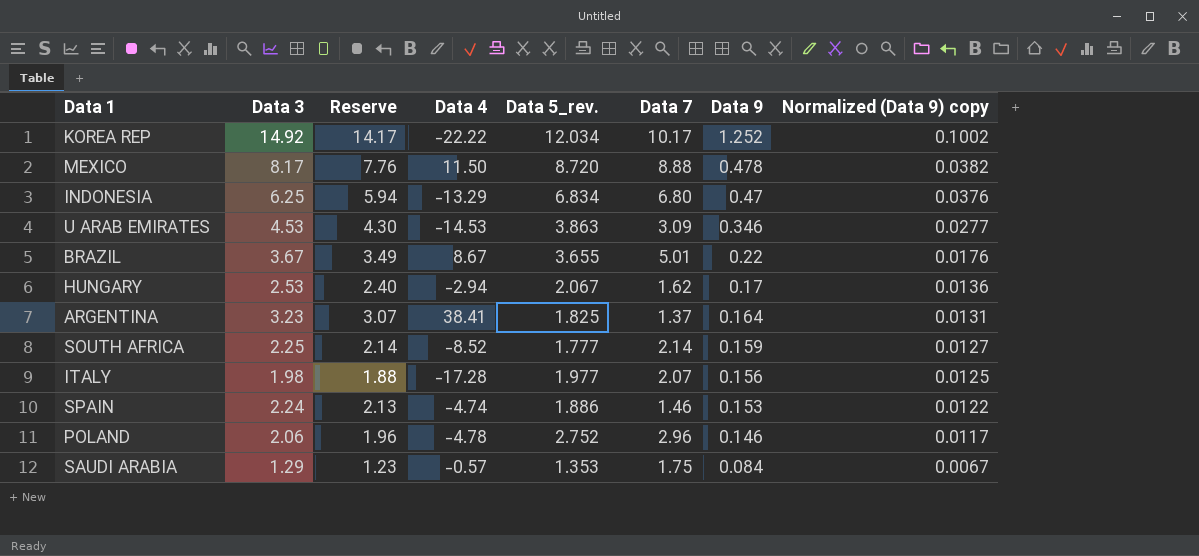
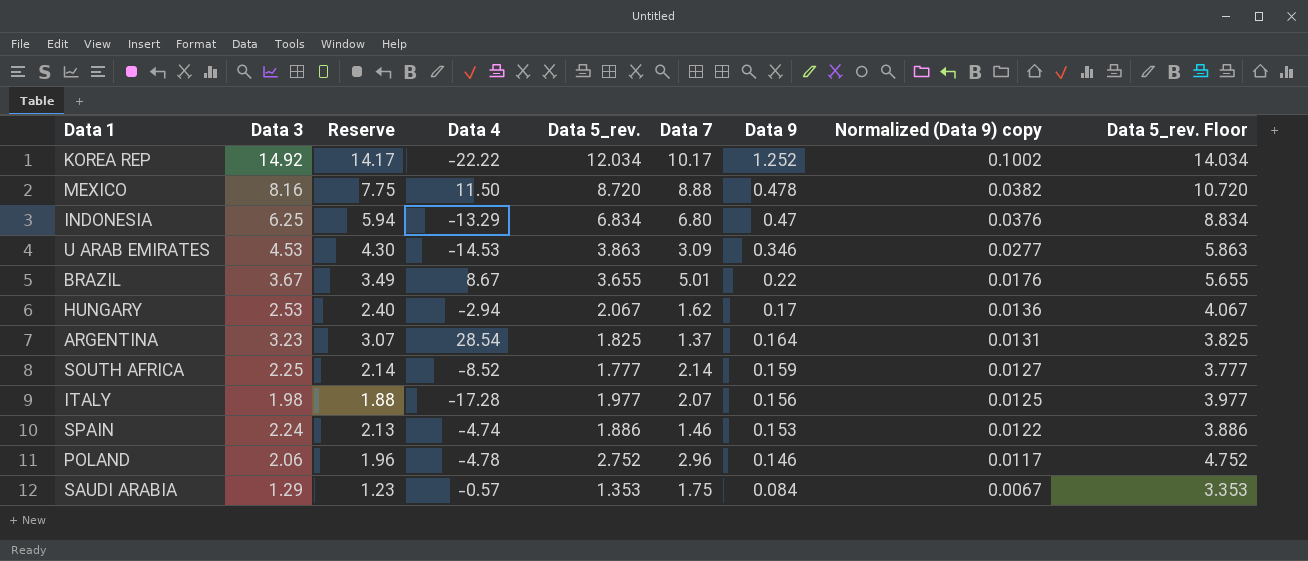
column Data 5_rev. Floor | formula: none -> [Data 5_rev.] + 2
MEXICO | Data 3: 8.17 -> 8.16
MEXICO | Reserve: 7.76 -> 7.75
ARGENTINA | Data 4: 38.41 -> 28.54

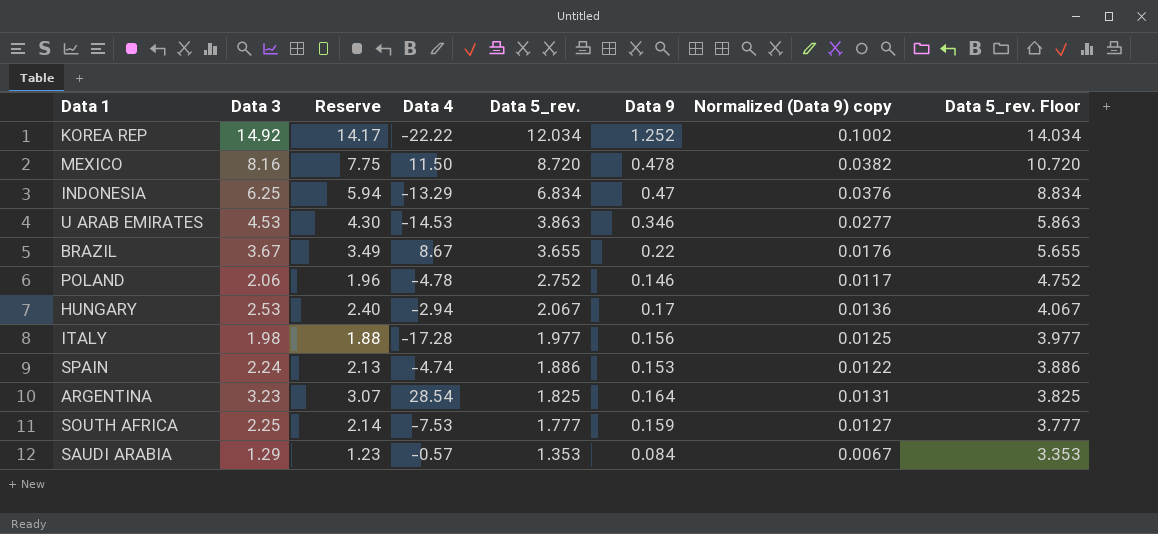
row order: Data 9 descending -> Data 5_rev. descending
column Data 7 | position: 6 -> none
SOUTH AFRICA | Data 4: -8.52 -> -7.53

